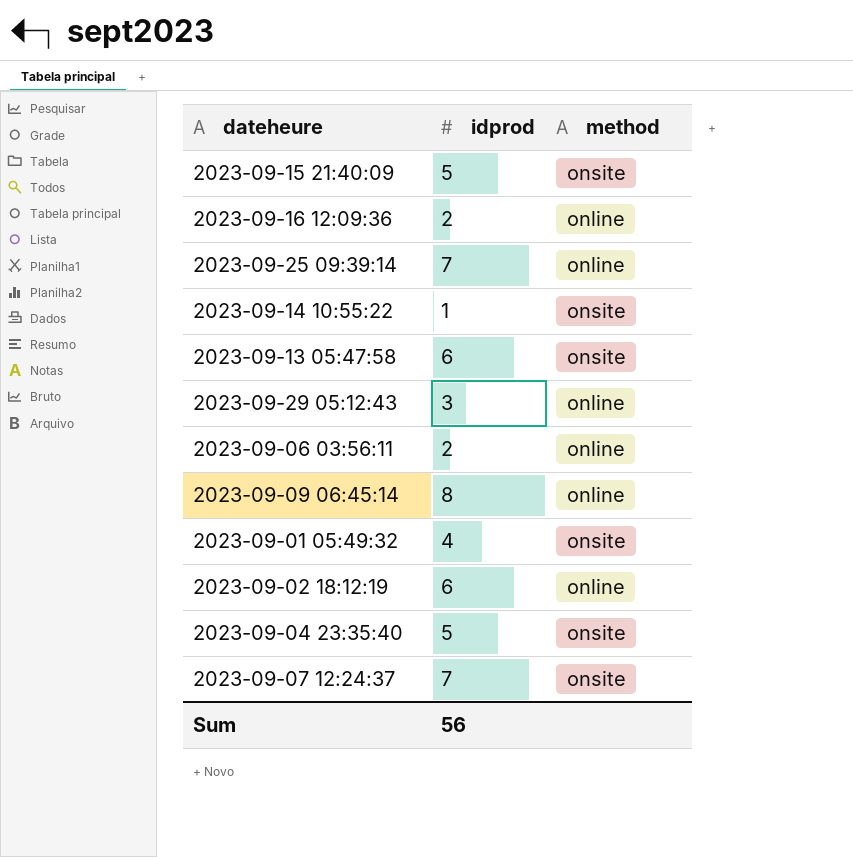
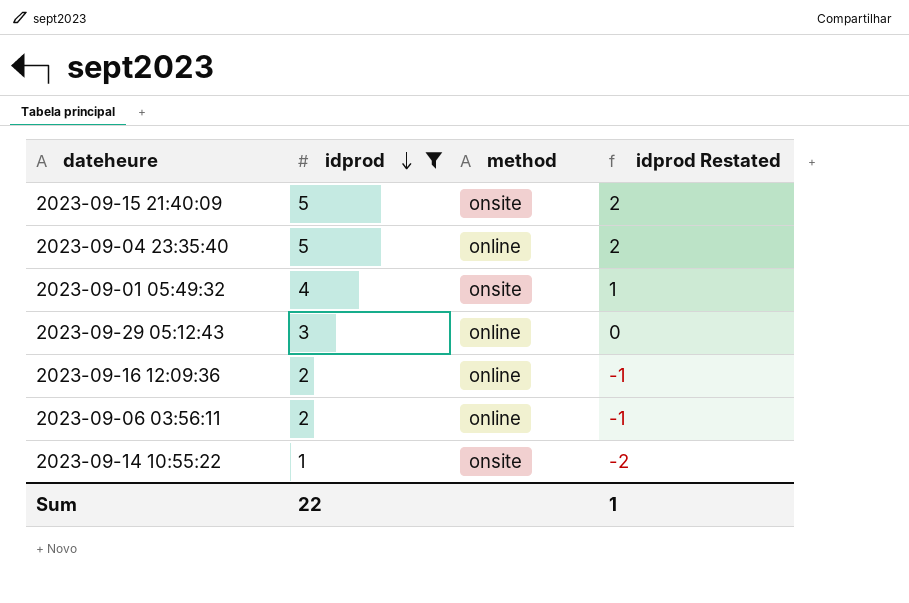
filter: none -> idprod <= 5
row order: none -> idprod descending
column idprod Restated | formula: none -> [idprod] - 3
2023-09-04 23:35:40 | method: onsite -> online
Sum | idprod: 56 -> 22

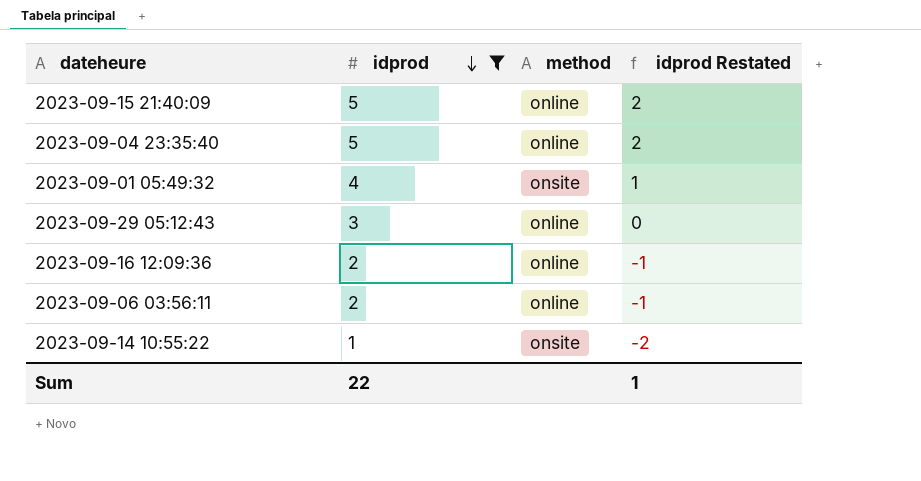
2023-09-15 21:40:09 | method: onsite -> online

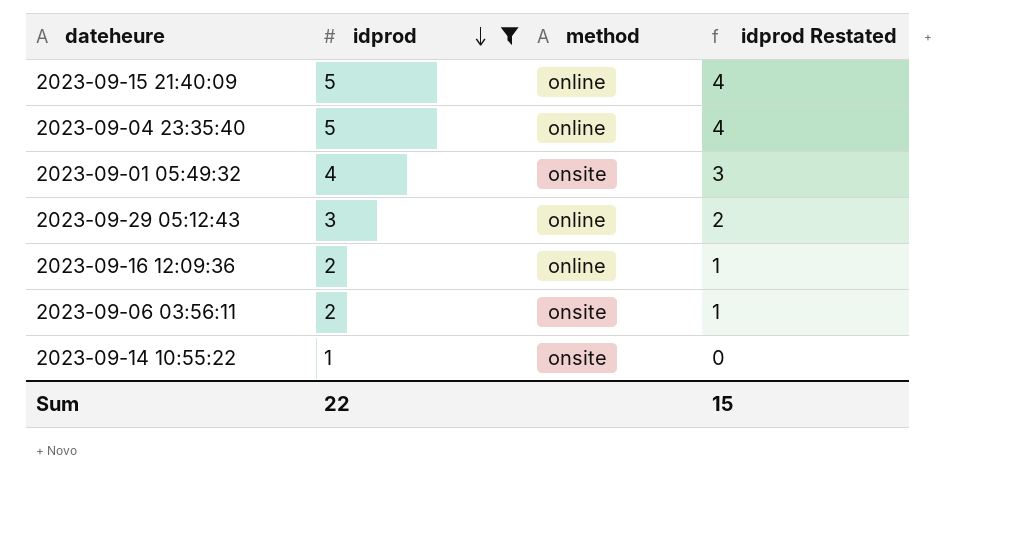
column idprod Restated | formula: [idprod] - 3 -> [idprod] - 1
2023-09-06 03:56:11 | method: online -> onsite
Sum | idprod Restated: 1 -> 15

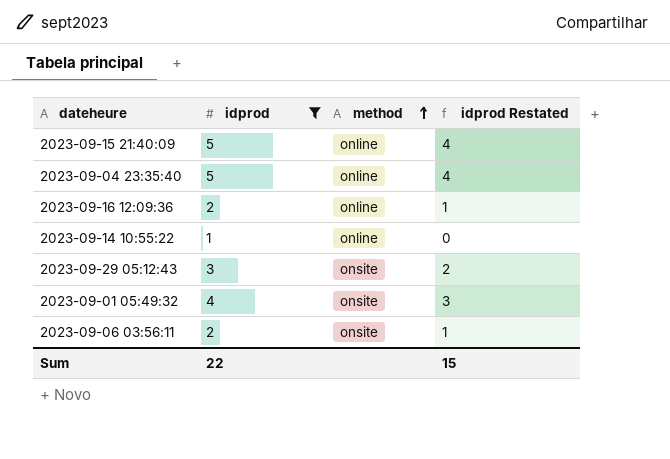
row order: idprod descending -> method ascending
2023-09-14 10:55:22 | method: onsite -> online
2023-09-29 05:12:43 | method: online -> onsite

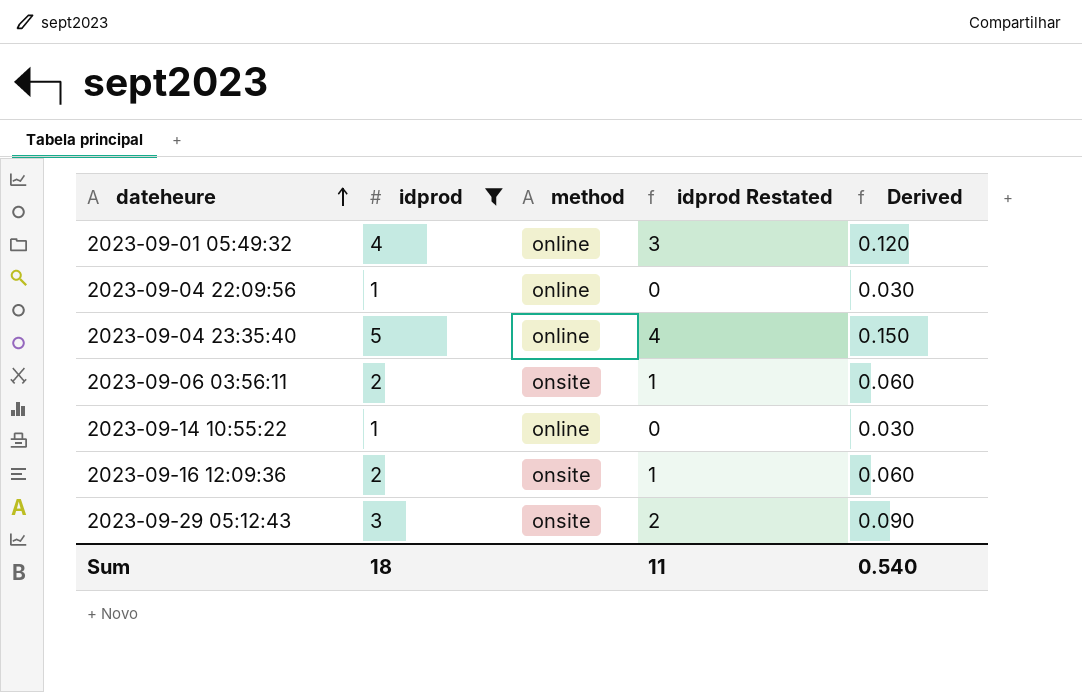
row order: method ascending -> dateheure ascending
column Derived | formula: none -> [idprod] * 0.03
row 2023-09-15 21:40:09: 5 | online | 4 -> none
2023-09-01 05:49:32 | method: onsite -> online
row 2023-09-04 22:09:56: none -> 1 | online | 0 | 0.030
2023-09-16 12:09:36 | method: online -> onsite
Sum | idprod: 22 -> 18
Sum | idprod Restated: 15 -> 11

